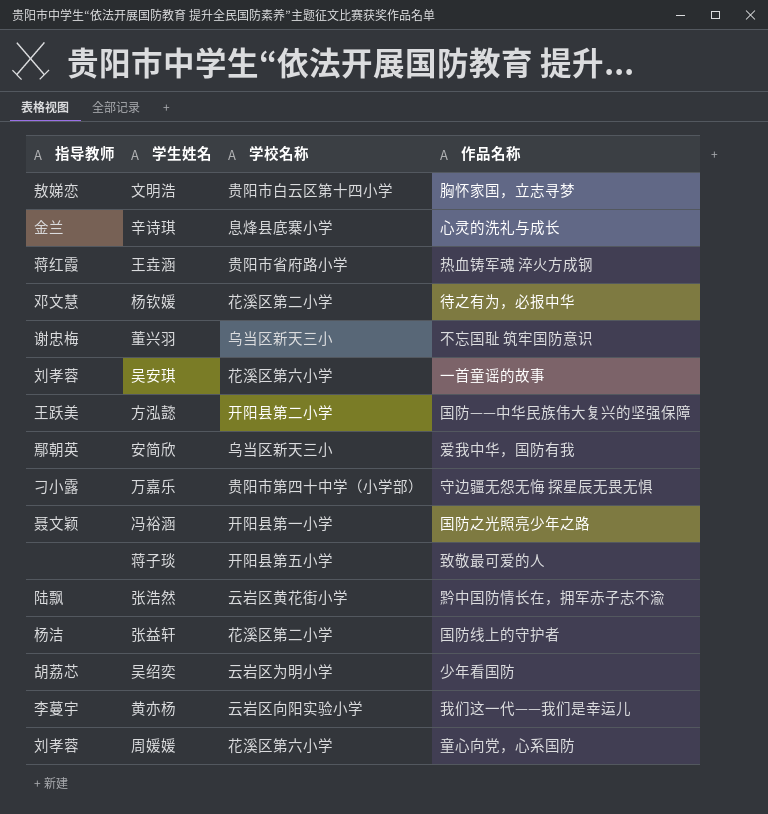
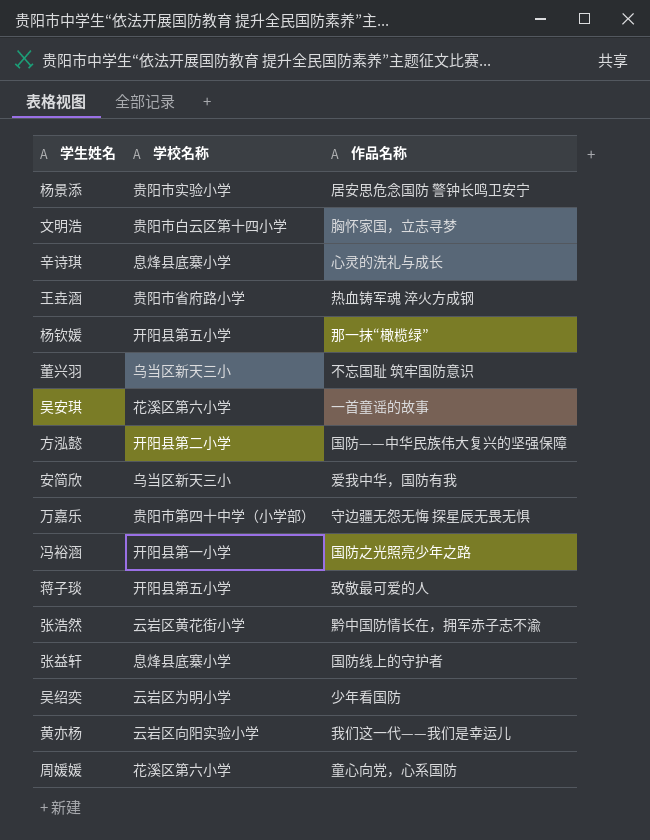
column 指导教师 | position: 1 -> none
row 杨景添: none -> 贵阳市实验小学 | 居安思危念国防 警钟长鸣卫安宁
杨钦媛 | 学校名称: 花溪区第二小学 -> 开阳县第五小学
杨钦媛 | 作品名称: 待之有为，必报中华 -> 那一抹“橄榄绿”
张益轩 | 学校名称: 花溪区第二小学 -> 息烽县底寨小学

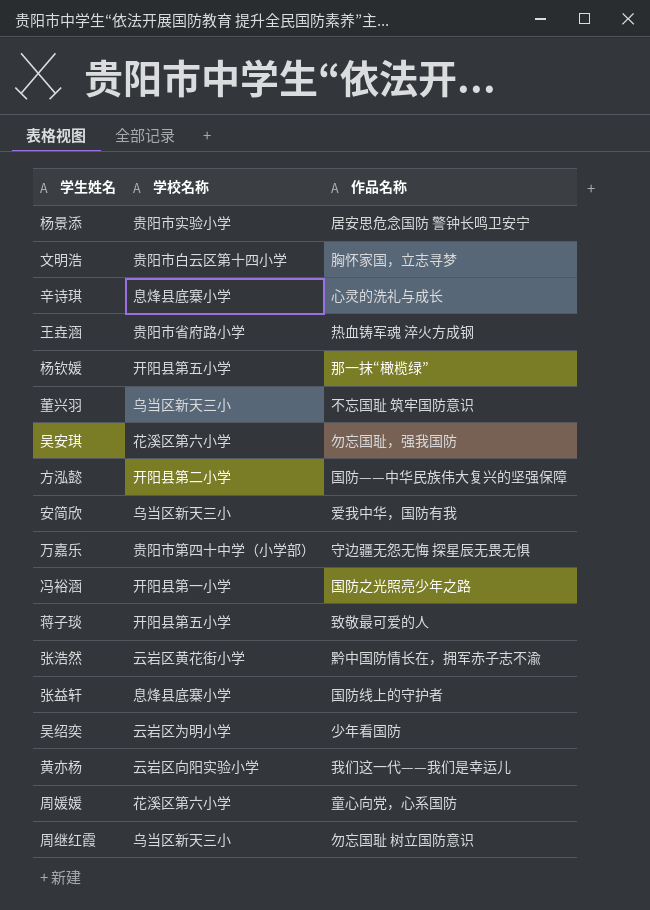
吴安琪 | 作品名称: 一首童谣的故事 -> 勿忘国耻，强我国防
row 周继红霞: none -> 乌当区新天三小 | 勿忘国耻 树立国防意识

